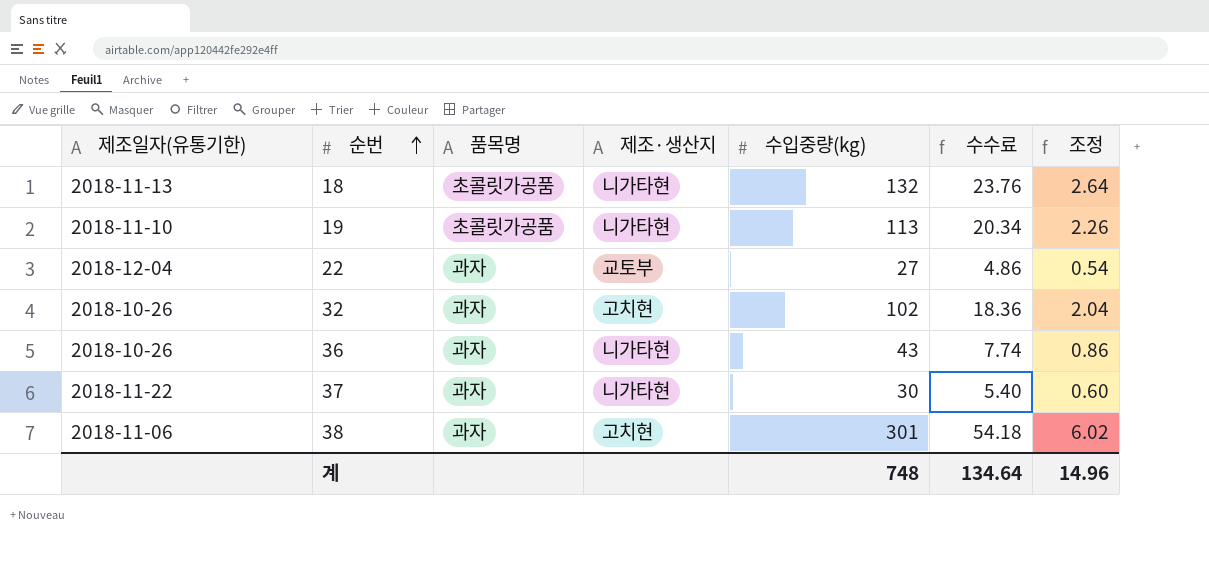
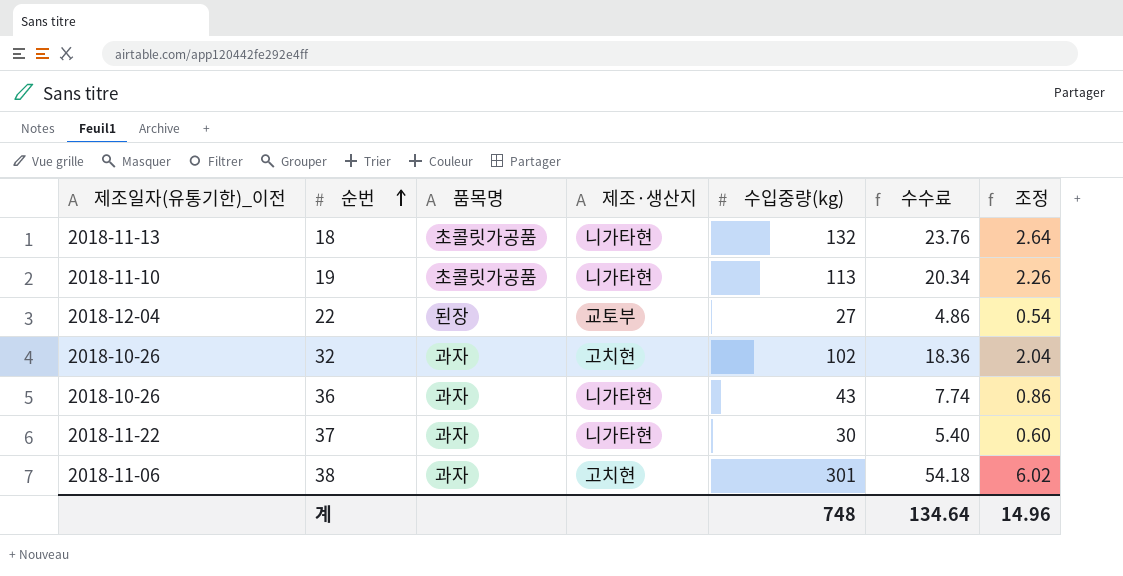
column name: 제조일자(유통기한) -> 제조일자(유통기한)_이전
22 | 품목명: 과자 -> 된장

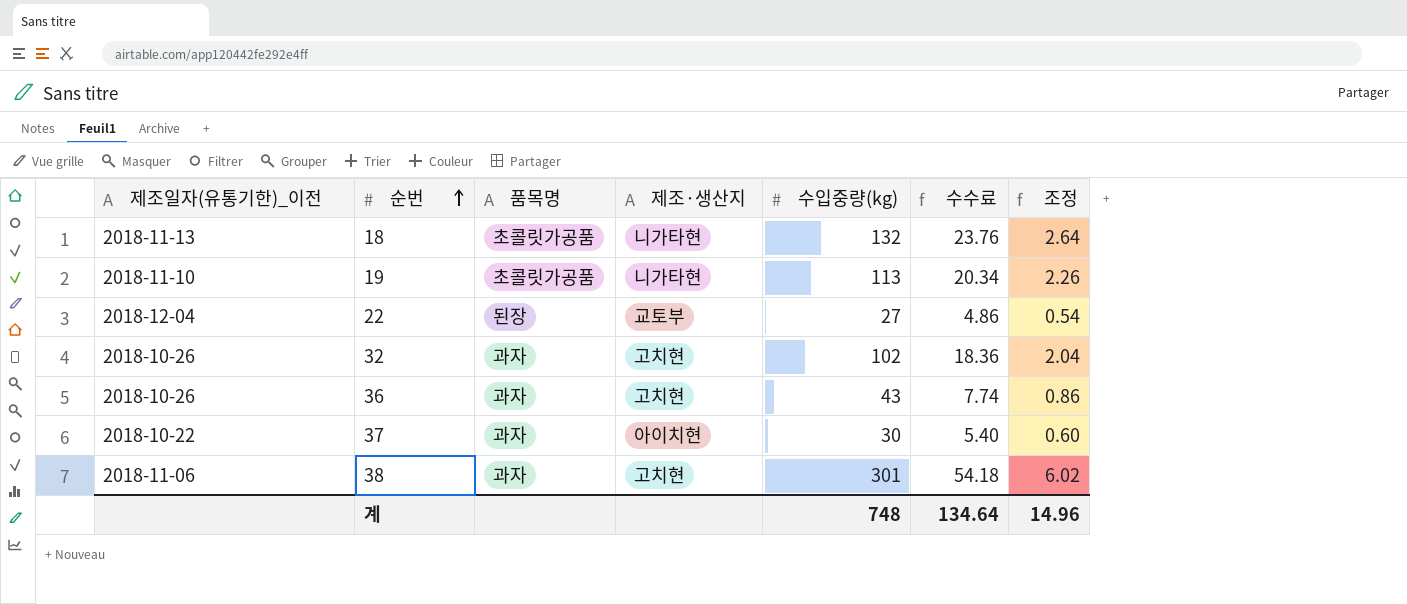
36 | 제조·생산지: 니가타현 -> 고치현
37 | 제조일자(유통기한)_이전: 2018-11-22 -> 2018-10-22
37 | 제조·생산지: 니가타현 -> 아이치현

